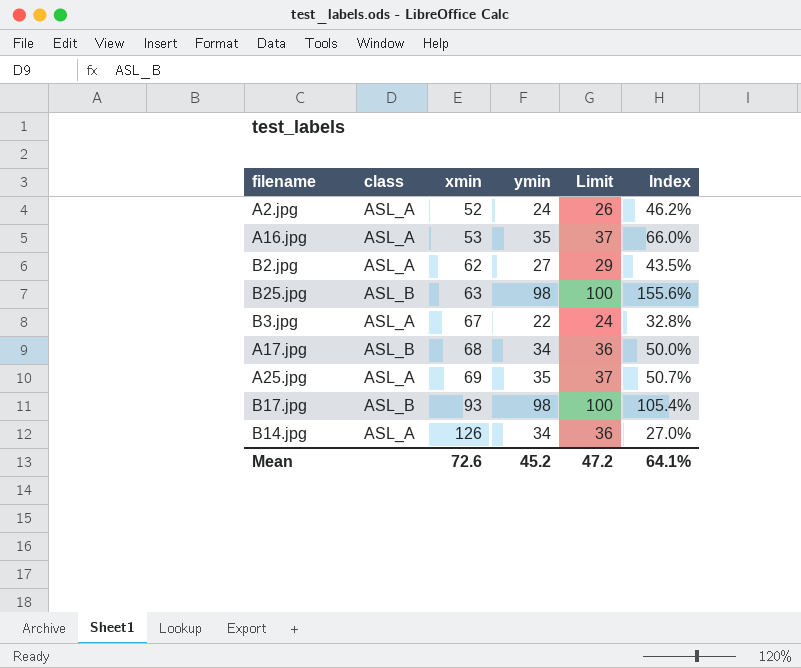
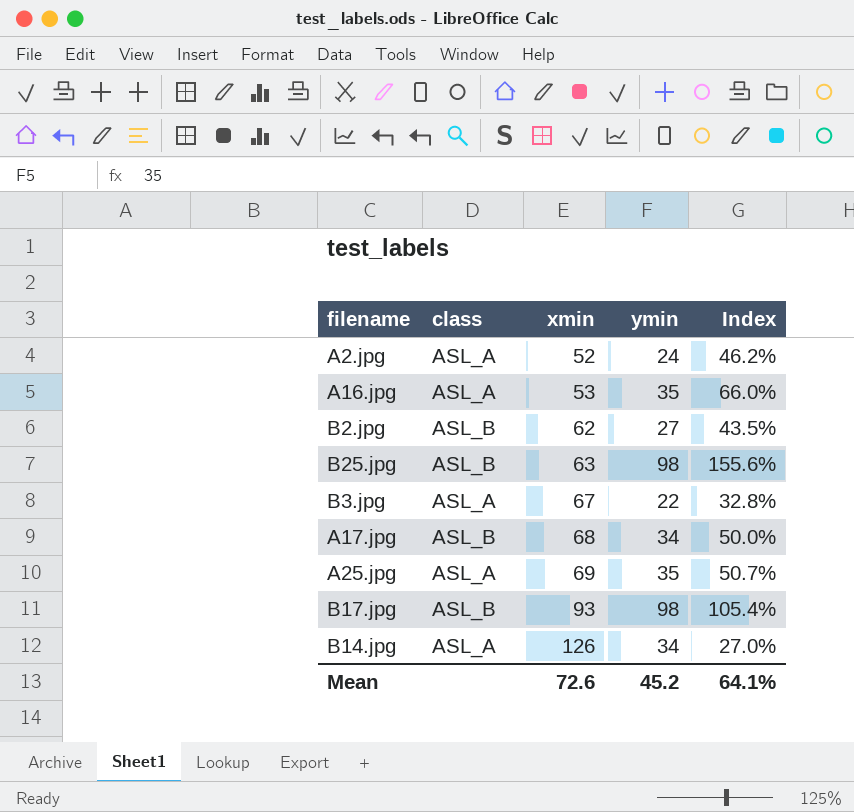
column Limit | formula: [ymin] + 2 -> none
B2.jpg | class: ASL_A -> ASL_B

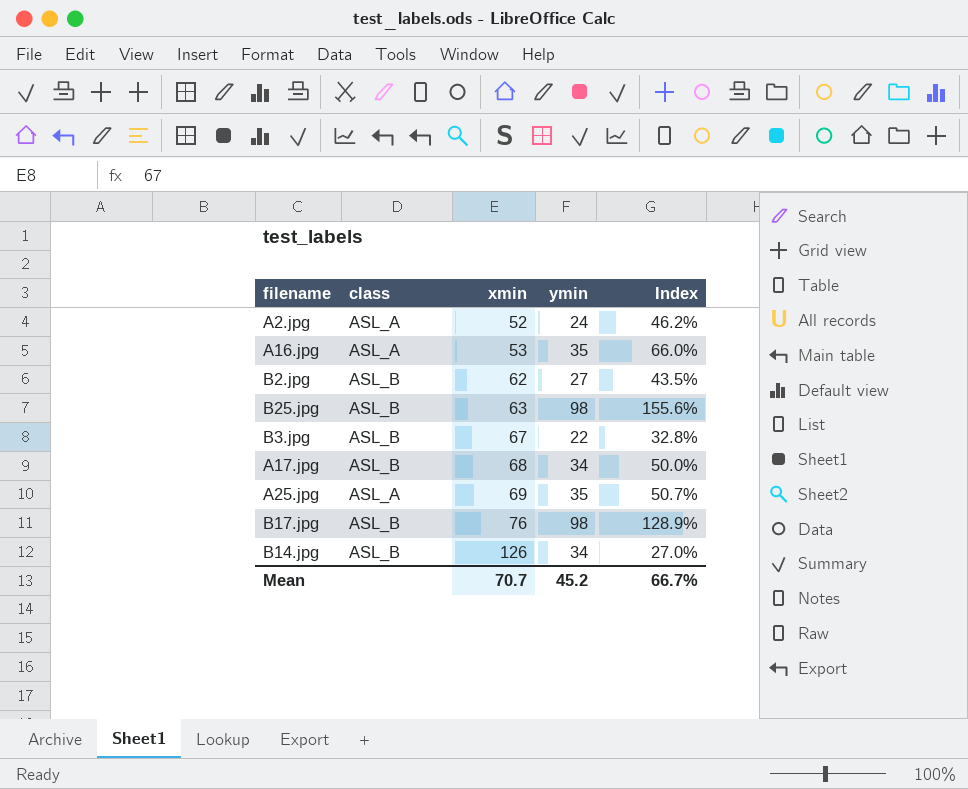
B3.jpg | class: ASL_A -> ASL_B
B17.jpg | xmin: 93 -> 76
B17.jpg | Index: 105.4% -> 128.9%
B14.jpg | class: ASL_A -> ASL_B
Mean | xmin: 72.6 -> 70.7
Mean | Index: 64.1% -> 66.7%

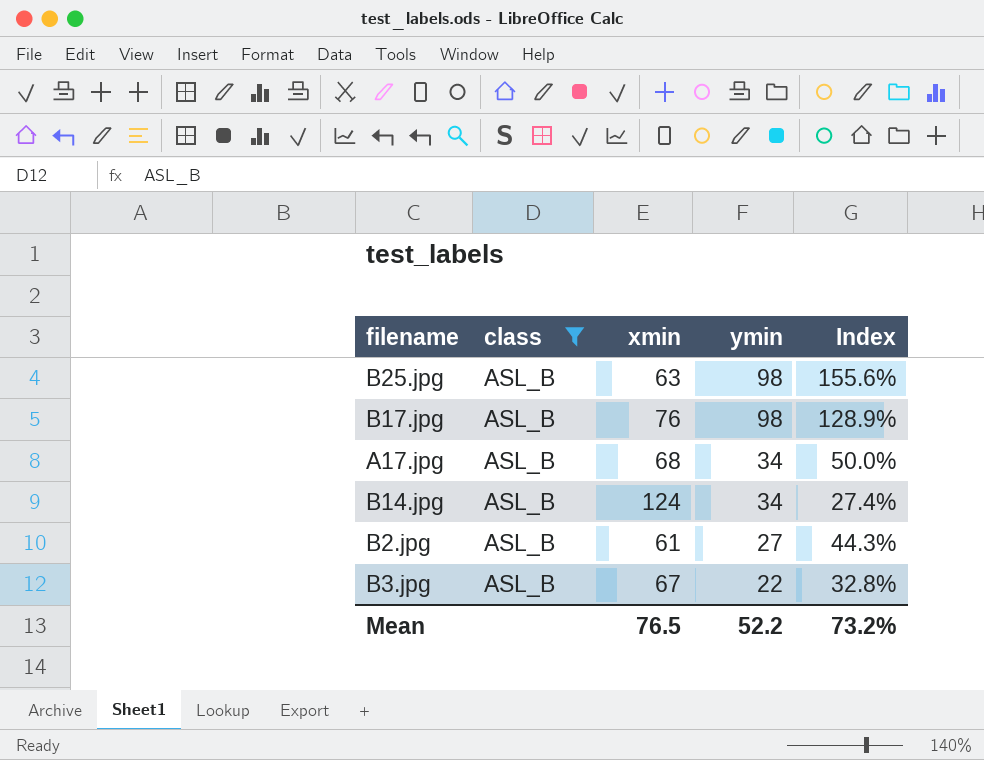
filter: none -> class = ASL_B
row order: xmin ascending -> ymin descending
B14.jpg | xmin: 126 -> 124
B14.jpg | Index: 27.0% -> 27.4%
B2.jpg | xmin: 62 -> 61
B2.jpg | Index: 43.5% -> 44.3%
Mean | xmin: 70.7 -> 76.5
Mean | ymin: 45.2 -> 52.2
Mean | Index: 66.7% -> 73.2%

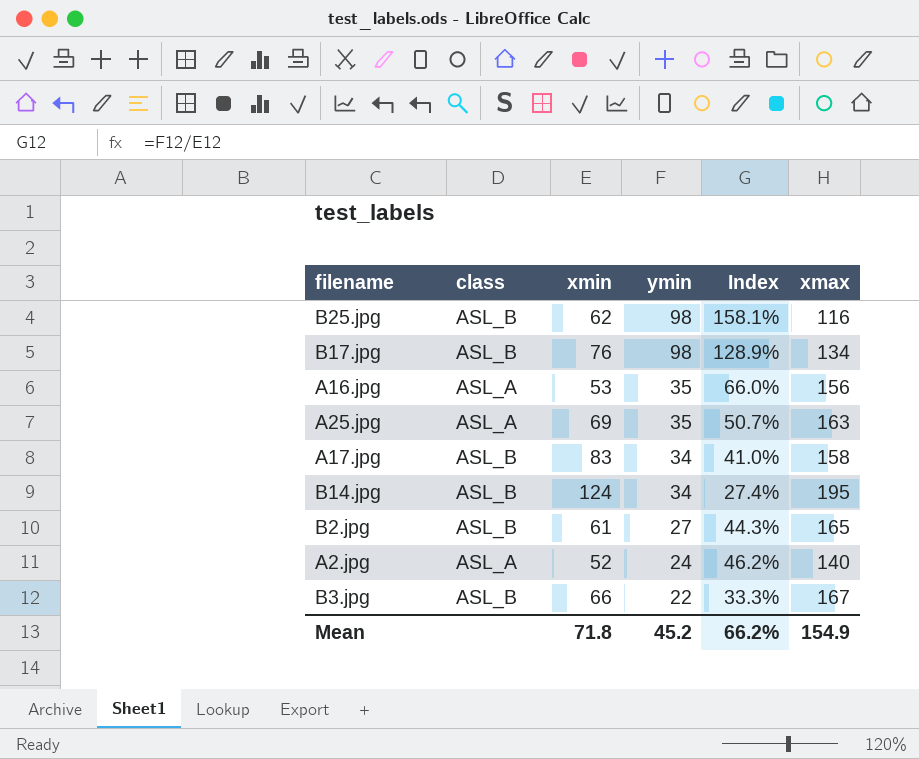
filter: class = ASL_B -> none
column xmax | position: none -> 6
B25.jpg | xmin: 63 -> 62
B25.jpg | Index: 155.6% -> 158.1%
A17.jpg | xmin: 68 -> 83
A17.jpg | Index: 50.0% -> 41.0%
B3.jpg | xmin: 67 -> 66
B3.jpg | Index: 32.8% -> 33.3%
Mean | xmin: 76.5 -> 71.8
Mean | ymin: 52.2 -> 45.2
Mean | Index: 73.2% -> 66.2%

